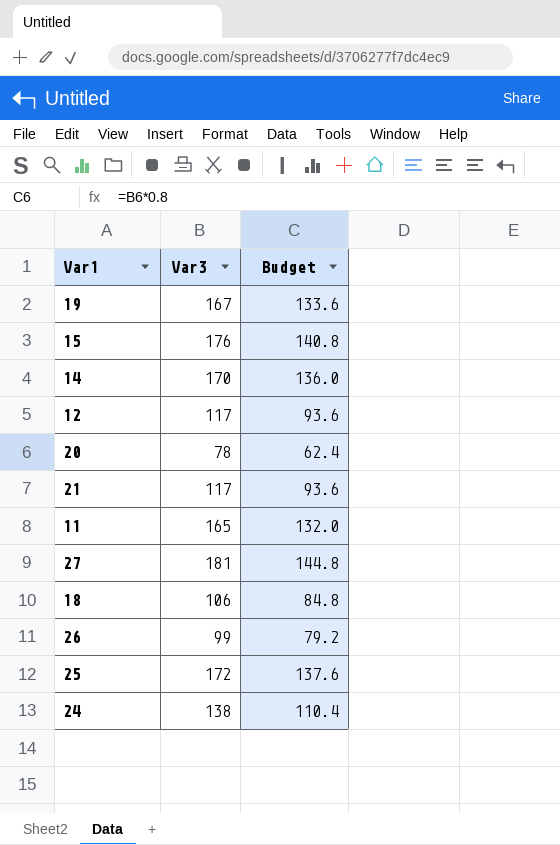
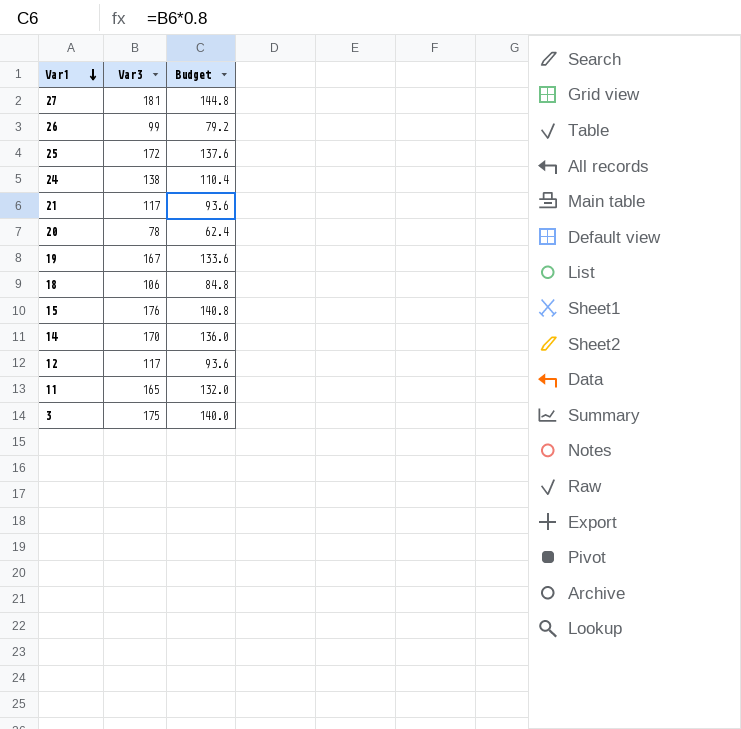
row order: none -> Var1 descending
row 3: none -> 175 | 140.0

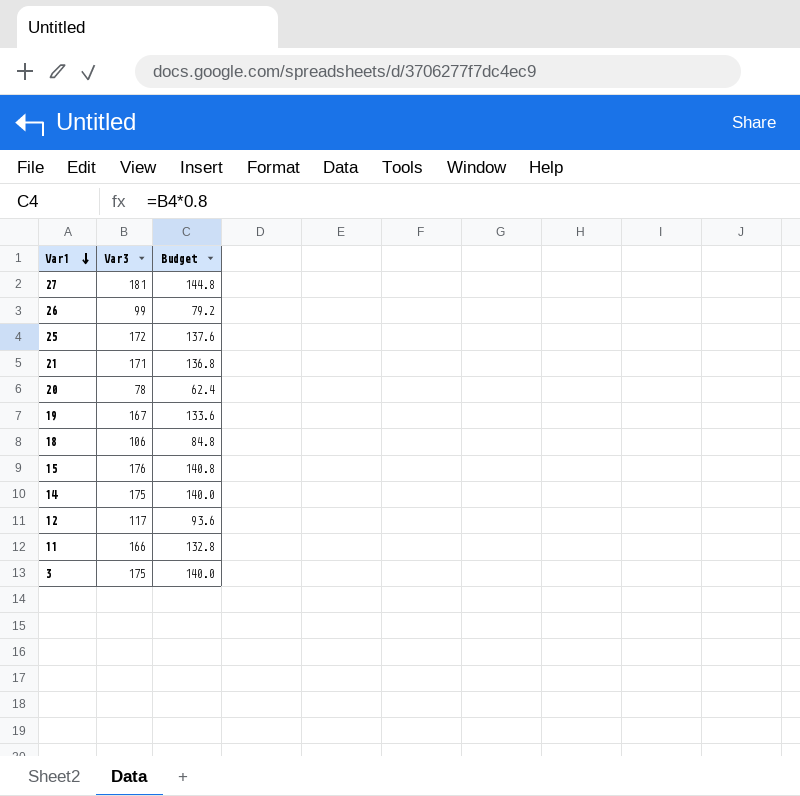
row 24: 138 | 110.4 -> none
21 | Var3: 117 -> 171
21 | Budget: 93.6 -> 136.8
14 | Var3: 170 -> 175
14 | Budget: 136.0 -> 140.0
11 | Var3: 165 -> 166
11 | Budget: 132.0 -> 132.8

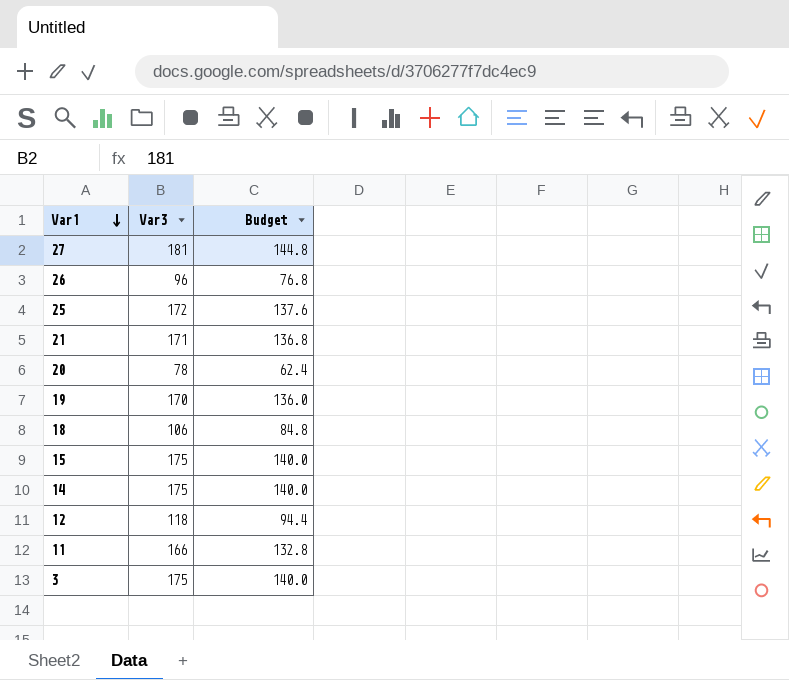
26 | Var3: 99 -> 96
26 | Budget: 79.2 -> 76.8
19 | Var3: 167 -> 170
19 | Budget: 133.6 -> 136.0
15 | Var3: 176 -> 175
15 | Budget: 140.8 -> 140.0
12 | Var3: 117 -> 118
12 | Budget: 93.6 -> 94.4

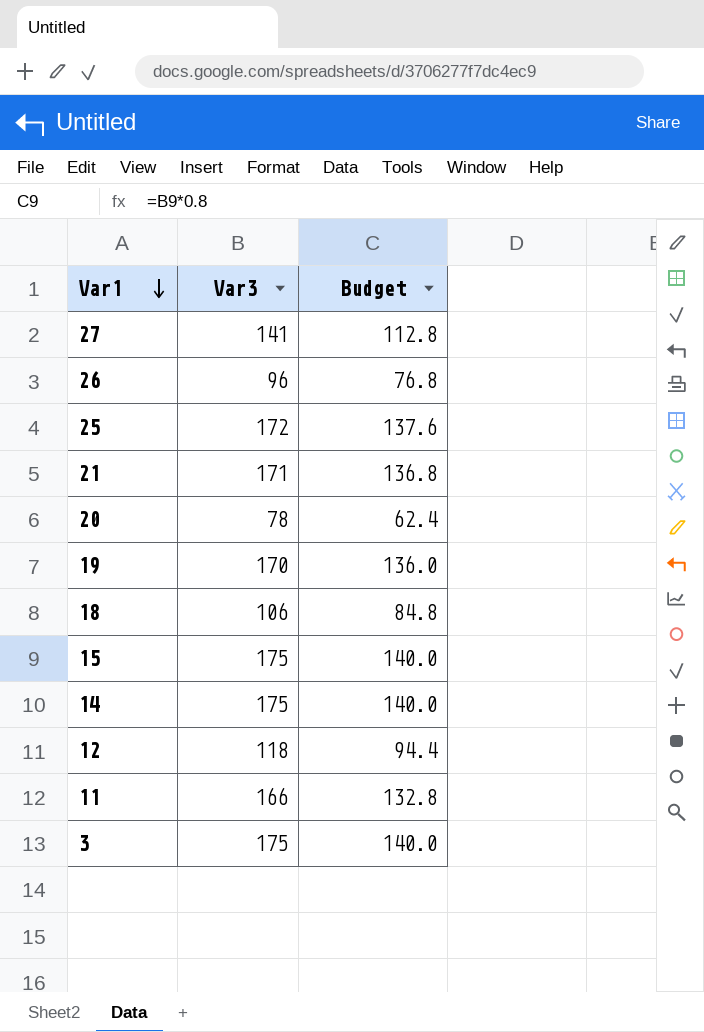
27 | Var3: 181 -> 141
27 | Budget: 144.8 -> 112.8

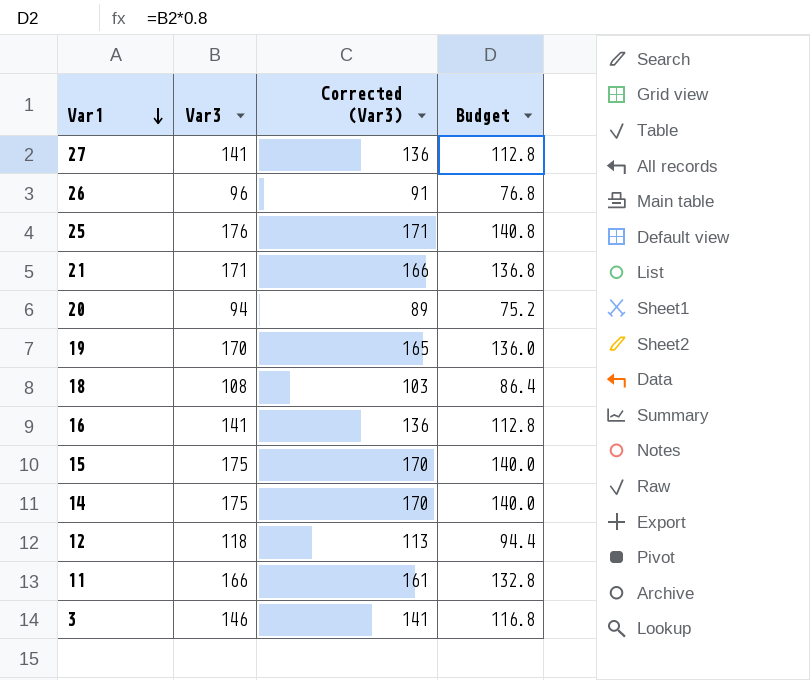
column Corrected (Var3) | formula: none -> [Var3] - 5
25 | Var3: 172 -> 176
25 | Budget: 137.6 -> 140.8
20 | Var3: 78 -> 94
20 | Budget: 62.4 -> 75.2
18 | Var3: 106 -> 108
18 | Budget: 84.8 -> 86.4
row 16: none -> 141 | 136 | 112.8
3 | Var3: 175 -> 146
3 | Budget: 140.0 -> 116.8

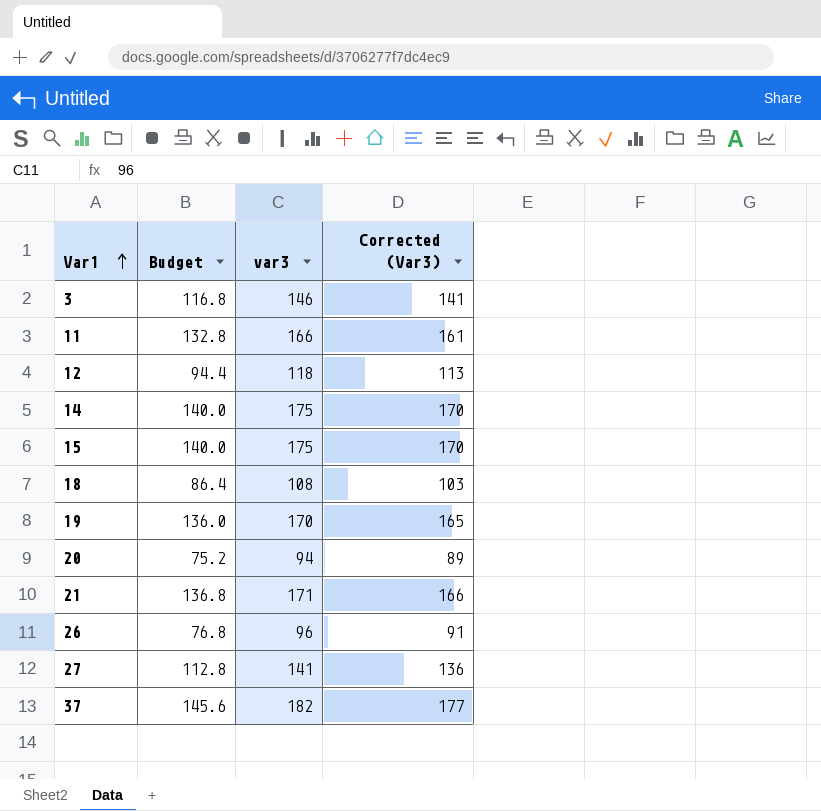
row order: Var1 descending -> Var1 ascending
column Budget | position: 4 -> 2
column name: Var3 -> var3
row 25: 176 | 171 | 140.8 -> none
row 16: 141 | 136 | 112.8 -> none
row 37: none -> 145.6 | 182 | 177

